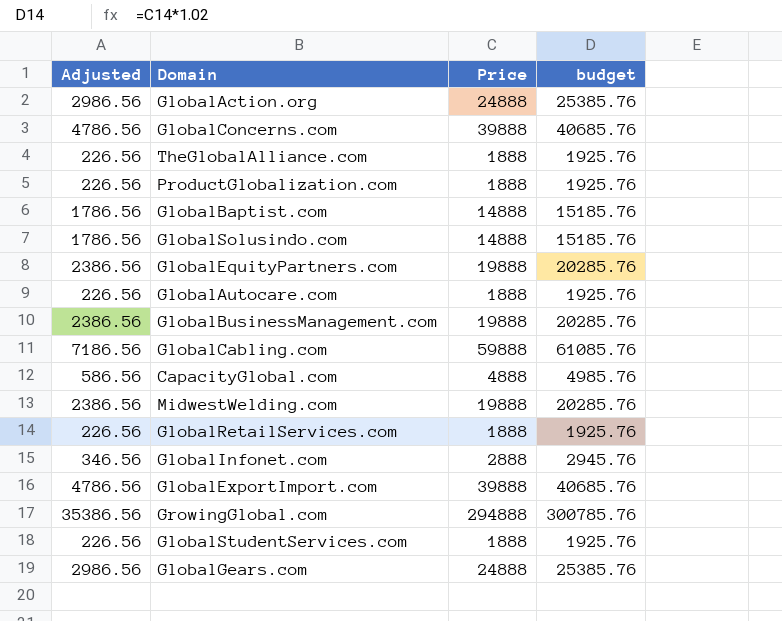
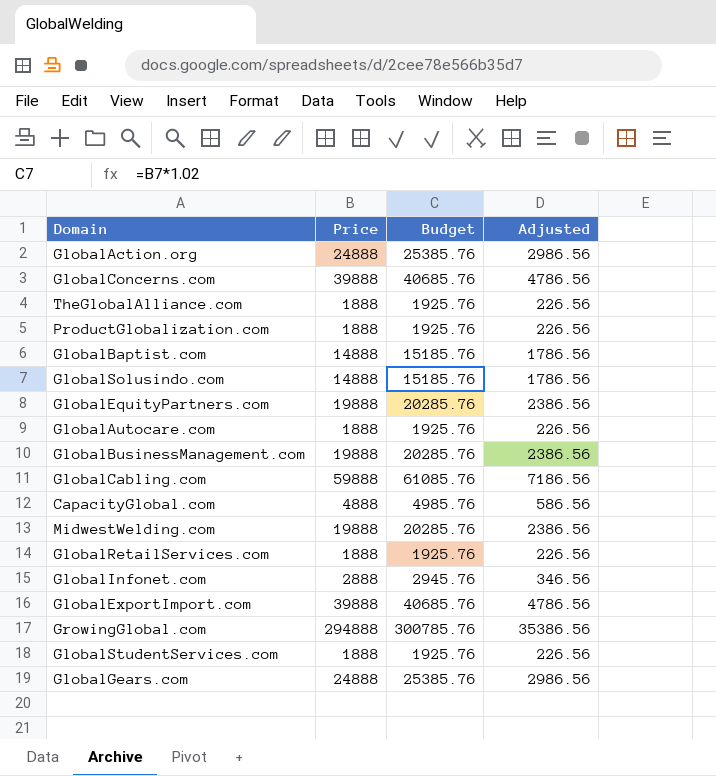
column name: budget -> Budget
column Adjusted | position: 1 -> 4

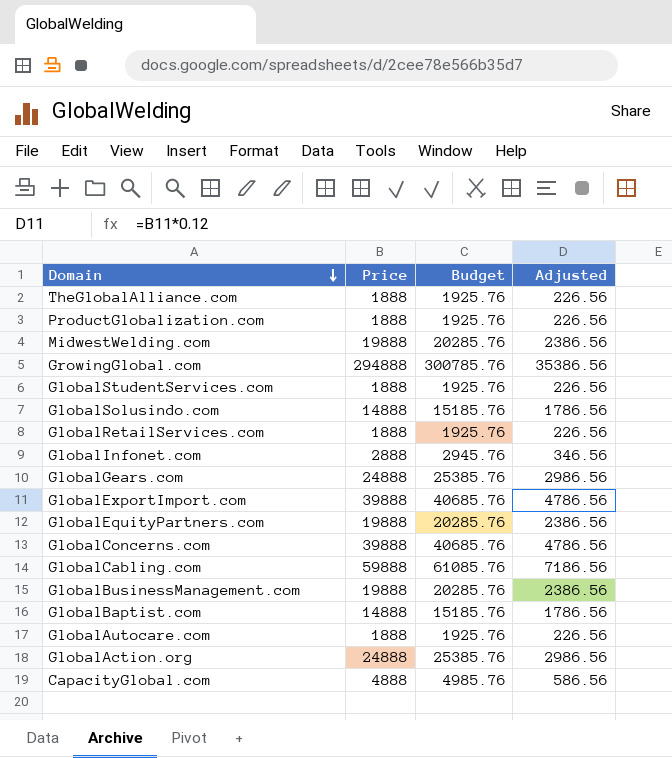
row order: none -> Domain descending

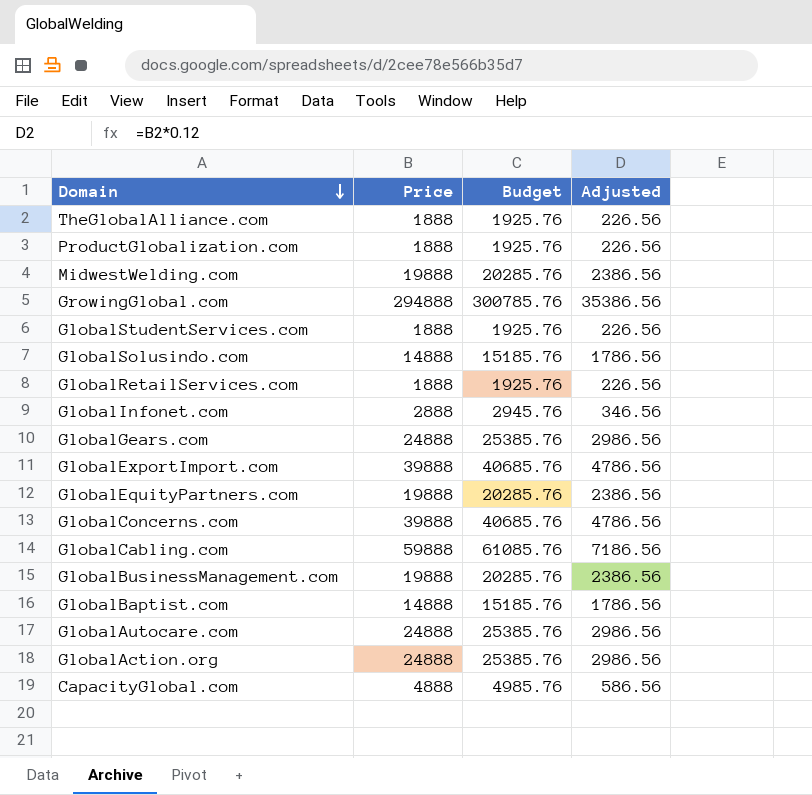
GlobalAutocare.com | Price: 1888 -> 24888
GlobalAutocare.com | Budget: 1925.76 -> 25385.76
GlobalAutocare.com | Adjusted: 226.56 -> 2986.56

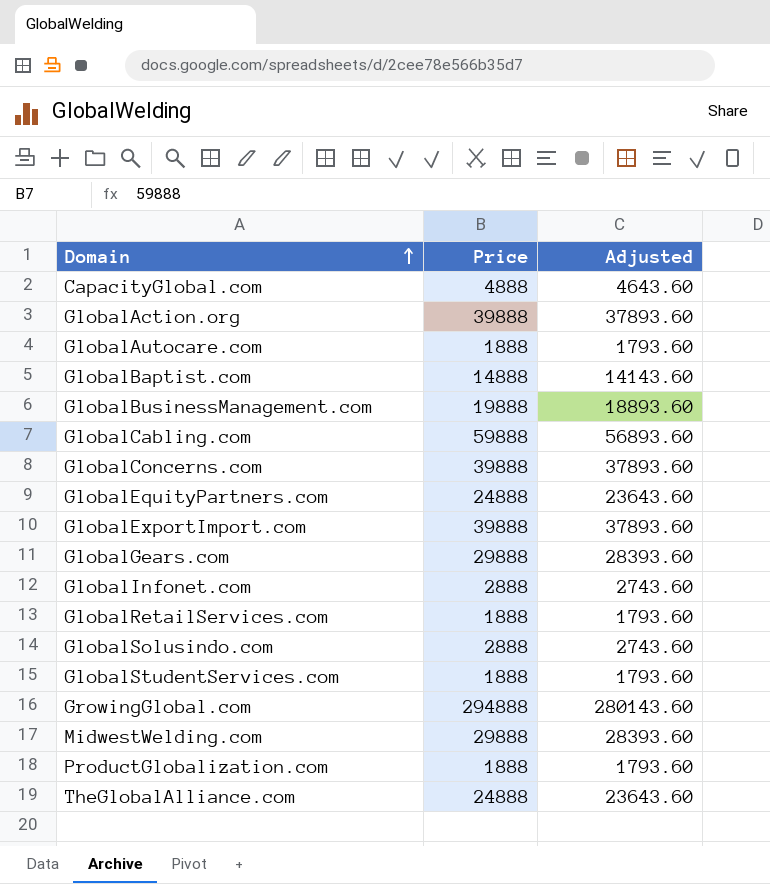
row order: Domain descending -> Domain ascending
column Budget | formula: [Price] * 1.02 -> none
column Adjusted | formula: [Price] * 0.12 -> [Price] * 0.95
GlobalAction.org | Price: 24888 -> 39888
GlobalAutocare.com | Price: 24888 -> 1888
GlobalEquityPartners.com | Price: 19888 -> 24888
GlobalGears.com | Price: 24888 -> 29888
GlobalSolusindo.com | Price: 14888 -> 2888
MidwestWelding.com | Price: 19888 -> 29888
TheGlobalAlliance.com | Price: 1888 -> 24888

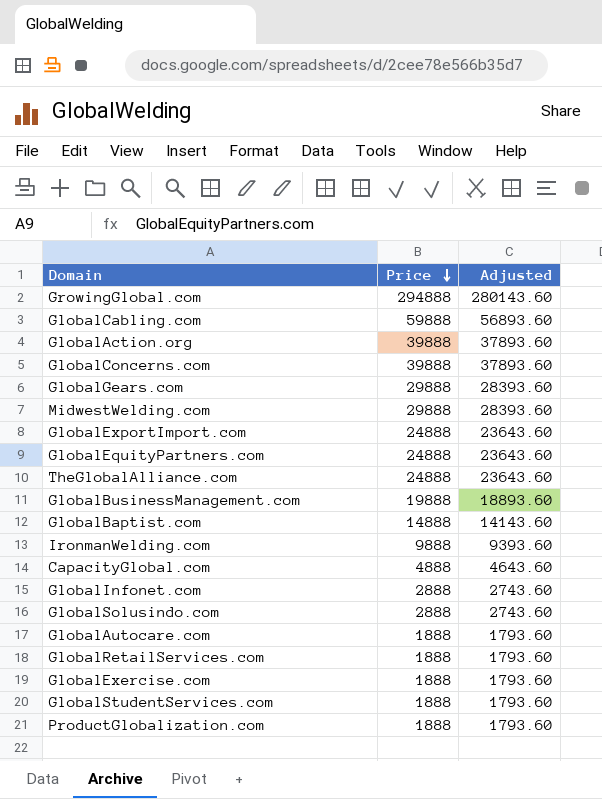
row order: Domain ascending -> Price descending
GlobalExportImport.com | Price: 39888 -> 24888
GlobalExportImport.com | Adjusted: 37893.60 -> 23643.60
row IronmanWelding.com: none -> 9888 | 9393.60
row GlobalExercise.com: none -> 1888 | 1793.60

